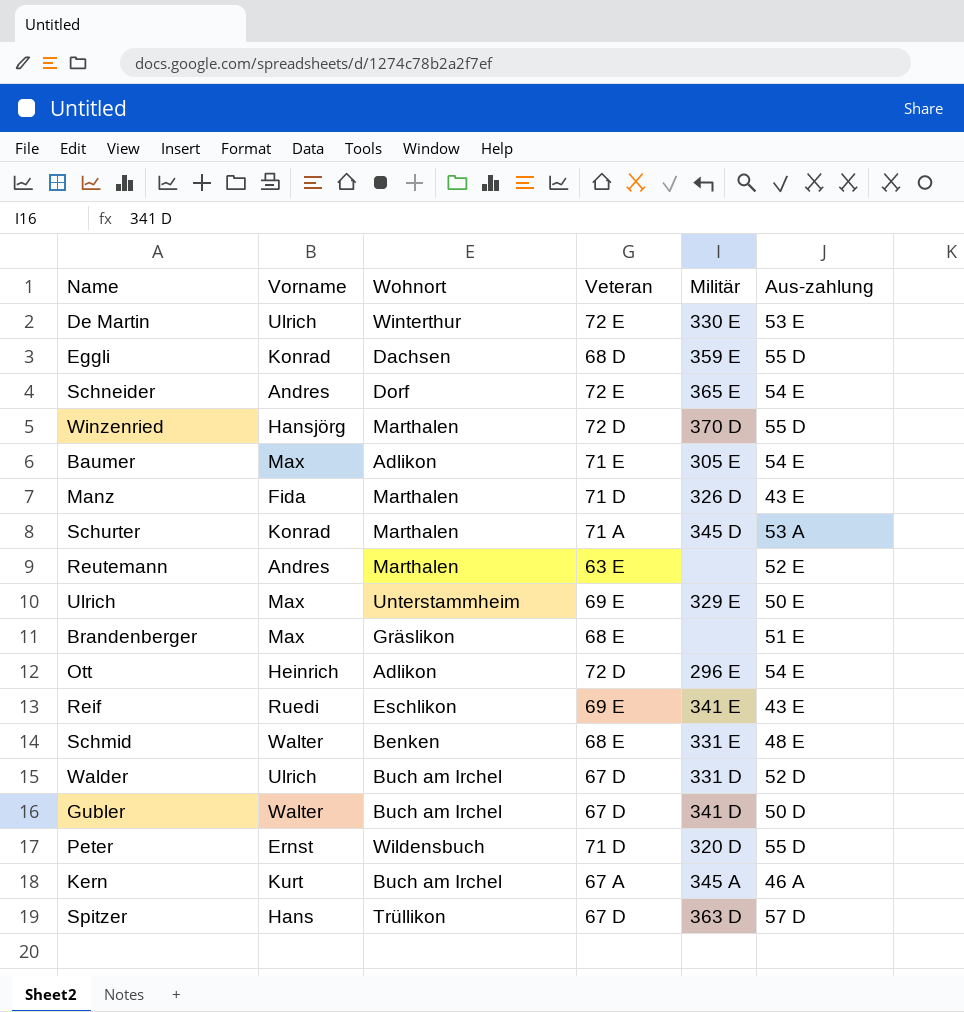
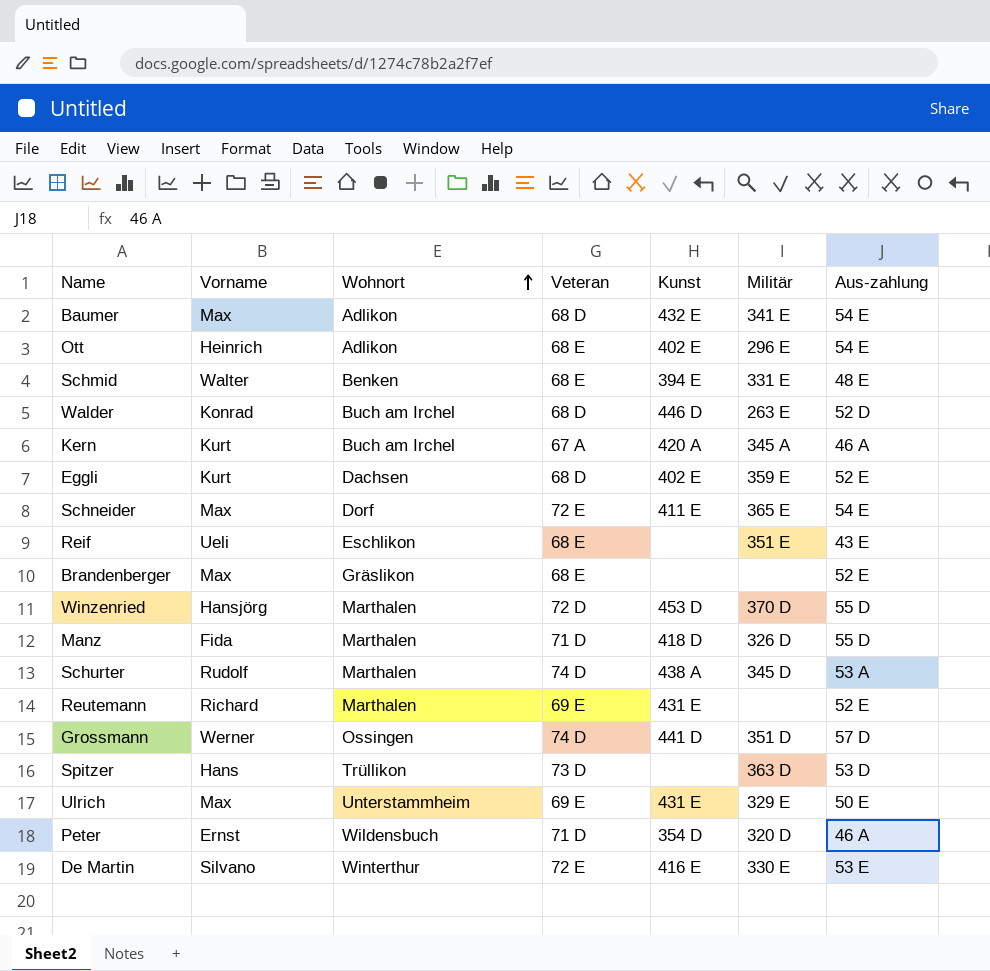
row order: none -> Wohnort ascending
column Kunst | position: none -> 5
row Gubler: Walter | Buch am Irchel | 67 D | 341 D | 50 D -> none
Baumer | Veteran: 71 E -> 68 D
Baumer | Militär: 305 E -> 341 E
Ott | Veteran: 72 D -> 68 E
Walder | Vorname: Ulrich -> Konrad
Walder | Veteran: 67 D -> 68 D
Walder | Militär: 331 D -> 263 E
Eggli | Vorname: Konrad -> Kurt
Eggli | Aus-zahlung: 55 D -> 52 E
Schneider | Vorname: Andres -> Max
Reif | Vorname: Ruedi -> Ueli
Reif | Veteran: 69 E -> 68 E
Reif | Militär: 341 E -> 351 E
Brandenberger | Aus-zahlung: 51 E -> 52 E
Manz | Aus-zahlung: 43 E -> 55 D
Schurter | Vorname: Konrad -> Rudolf
Schurter | Veteran: 71 A -> 74 D
Reutemann | Vorname: Andres -> Richard
Reutemann | Veteran: 63 E -> 69 E
row Grossmann: none -> Werner | Ossingen | 74 D | 441 D | 351 D | 57 D
Spitzer | Veteran: 67 D -> 73 D
Spitzer | Aus-zahlung: 57 D -> 53 D
Peter | Aus-zahlung: 55 D -> 46 A
De Martin | Vorname: Ulrich -> Silvano

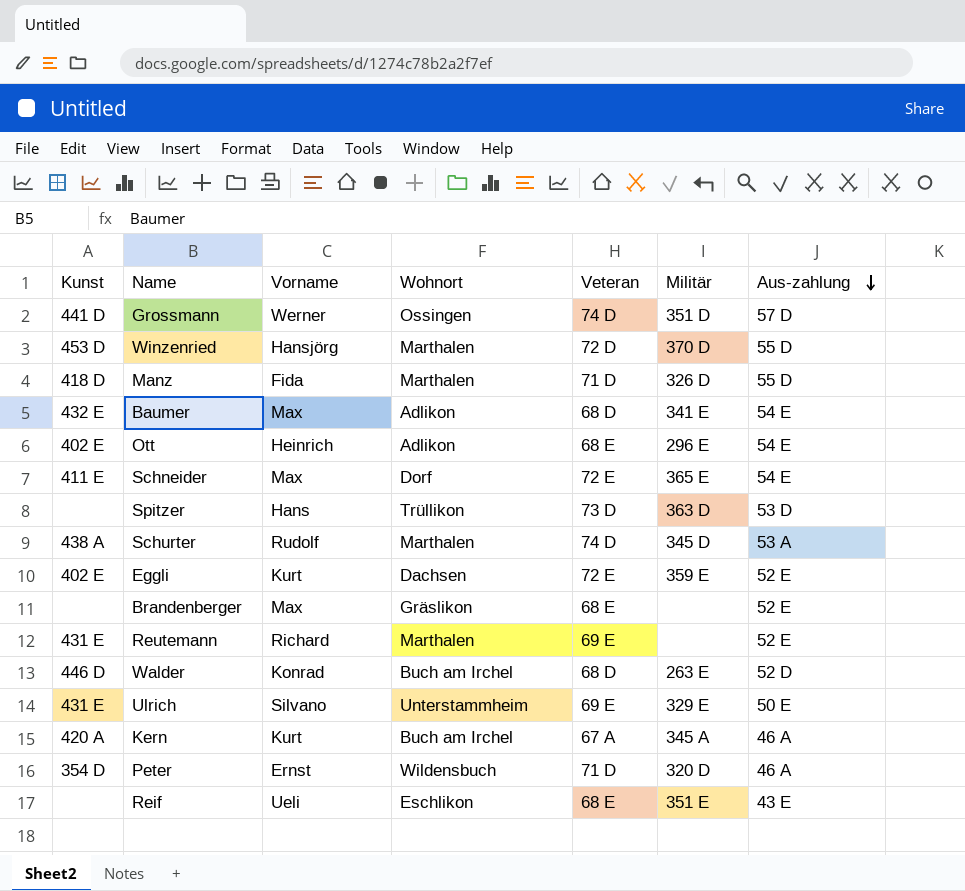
row order: Wohnort ascending -> Aus-zahlung descending
column Kunst | position: 5 -> 1
row Schmid: Walter | Benken | 68 E | 394 E | 331 E | 48 E -> none
row De Martin: Silvano | Winterthur | 72 E | 416 E | 330 E | 53 E -> none
Eggli | Veteran: 68 D -> 72 E
Ulrich | Vorname: Max -> Silvano

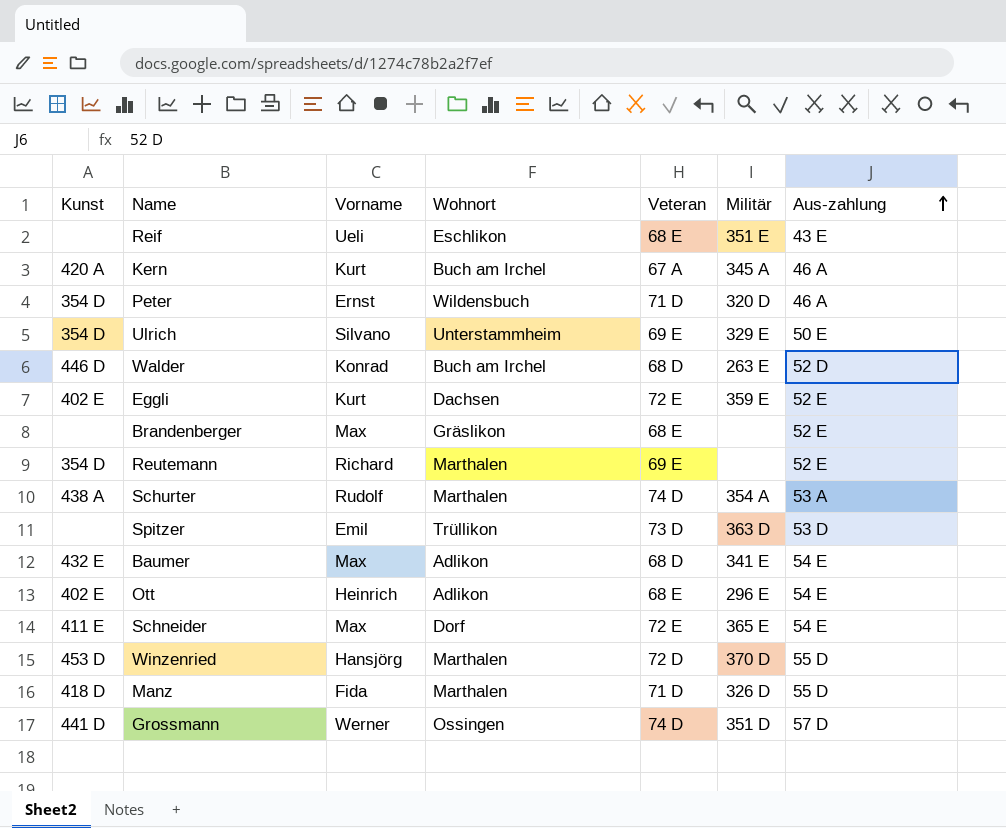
row order: Aus-zahlung descending -> Aus-zahlung ascending
Ulrich | Kunst: 431 E -> 354 D
Reutemann | Kunst: 431 E -> 354 D
Schurter | Militär: 345 D -> 354 A
Spitzer | Vorname: Hans -> Emil

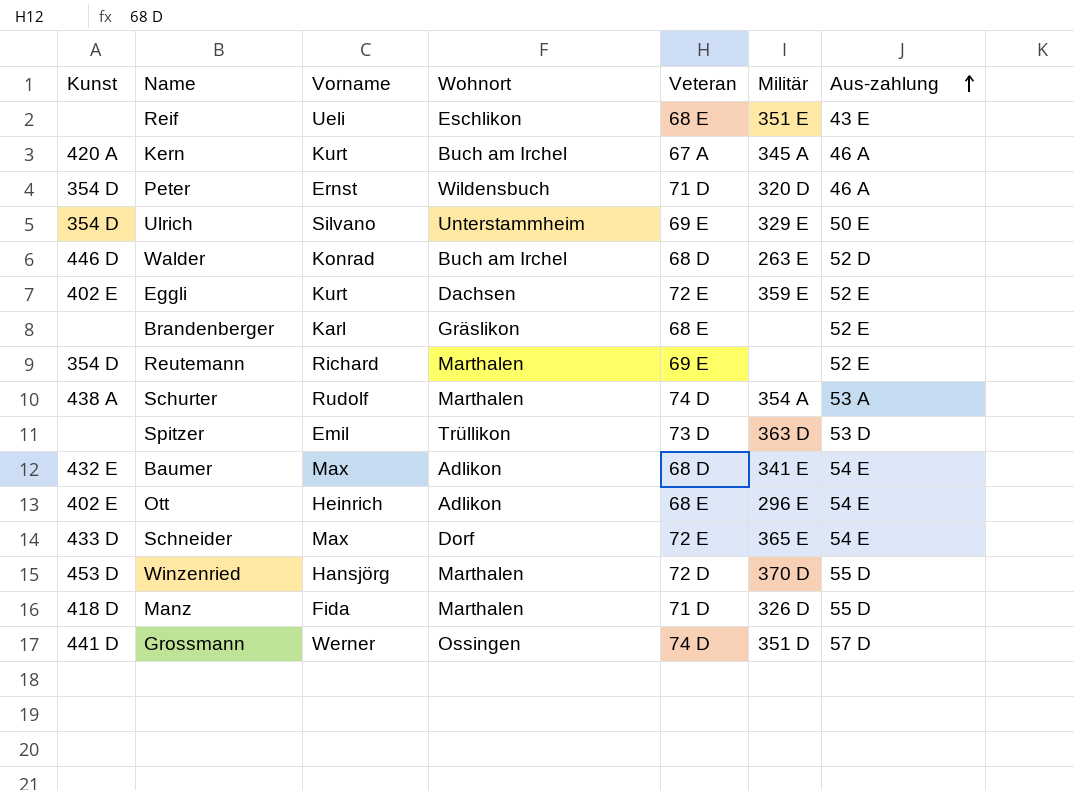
Brandenberger | Vorname: Max -> Karl
Schneider | Kunst: 411 E -> 433 D

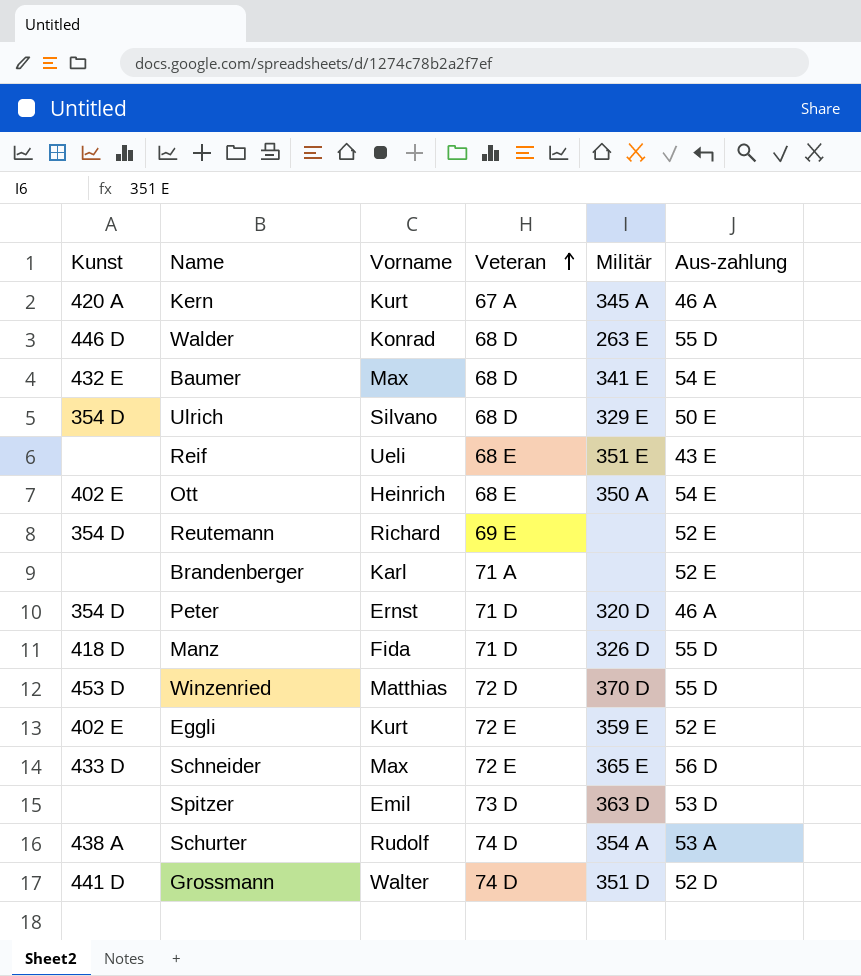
row order: Aus-zahlung ascending -> Veteran ascending
column Wohnort | position: 4 -> none
Walder | Aus-zahlung: 52 D -> 55 D
Ulrich | Veteran: 69 E -> 68 D
Ott | Militär: 296 E -> 350 A
Brandenberger | Veteran: 68 E -> 71 A
Winzenried | Vorname: Hansjörg -> Matthias
Schneider | Aus-zahlung: 54 E -> 56 D
Grossmann | Vorname: Werner -> Walter
Grossmann | Aus-zahlung: 57 D -> 52 D

